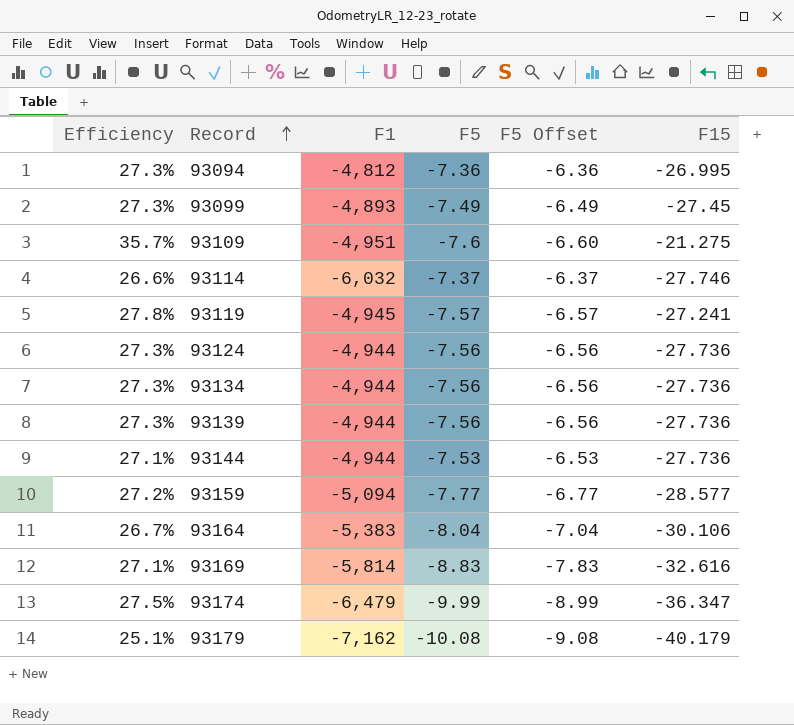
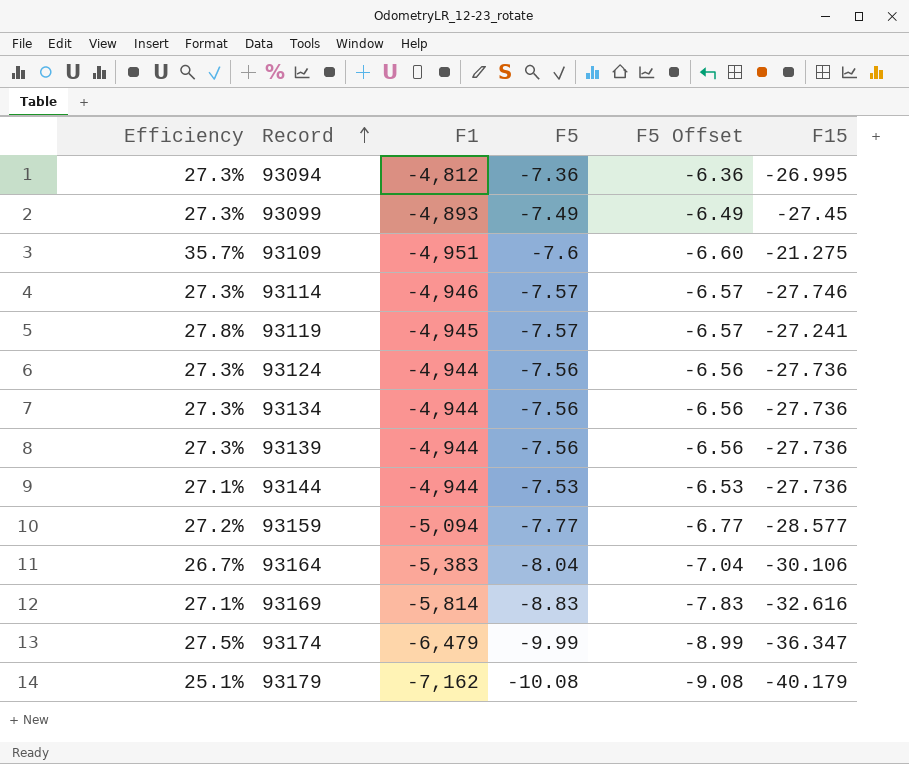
93114 | Efficiency: 26.6% -> 27.3%
93114 | F1: -6,032 -> -4,946
93114 | F5: -7.37 -> -7.57
93114 | F5 Offset: -6.37 -> -6.57

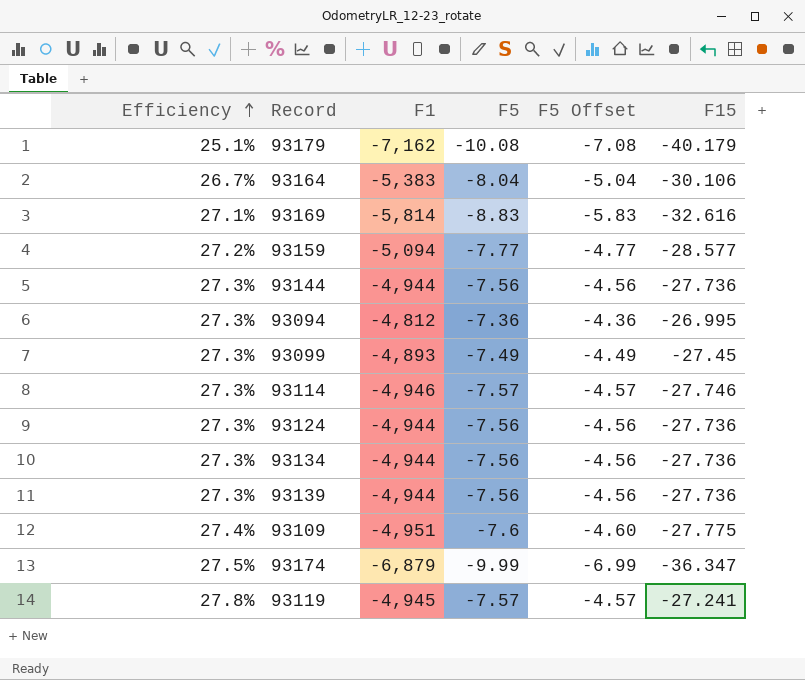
row order: Record ascending -> Efficiency ascending
column F5 Offset | formula: [F5] + 1 -> [F5] + 3
93144 | Efficiency: 27.1% -> 27.3%
93144 | F5: -7.53 -> -7.56
93109 | Efficiency: 35.7% -> 27.4%
93109 | F15: -21.275 -> -27.775
93174 | F1: -6,479 -> -6,879

